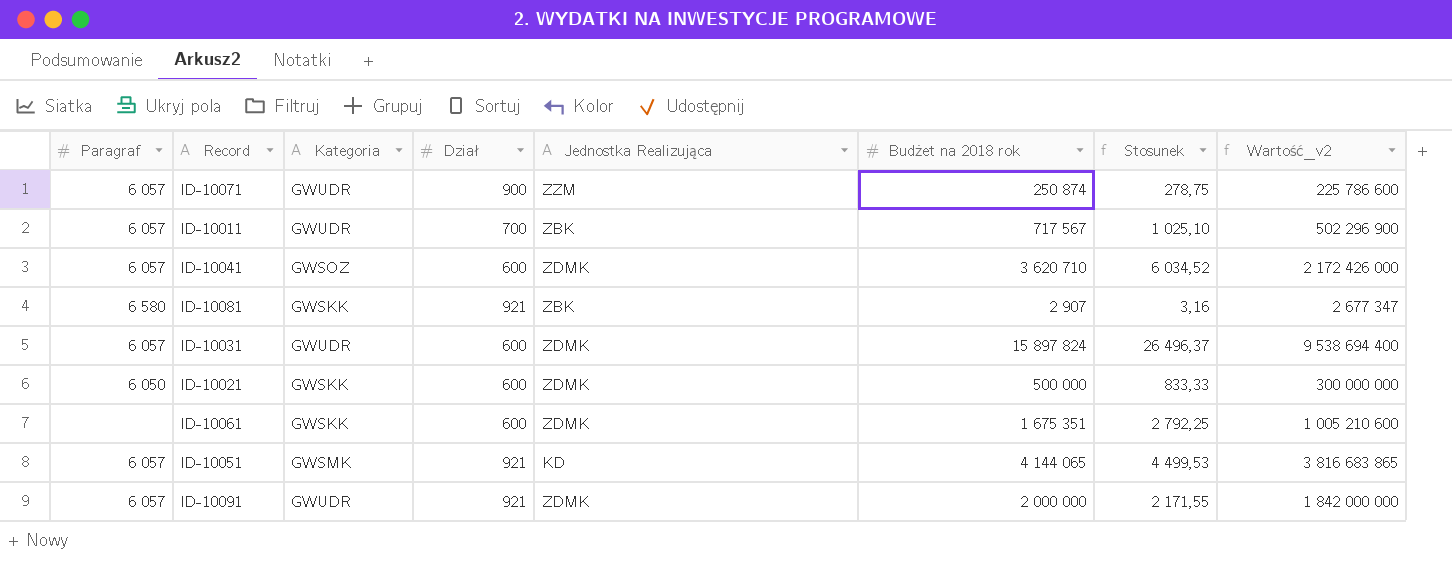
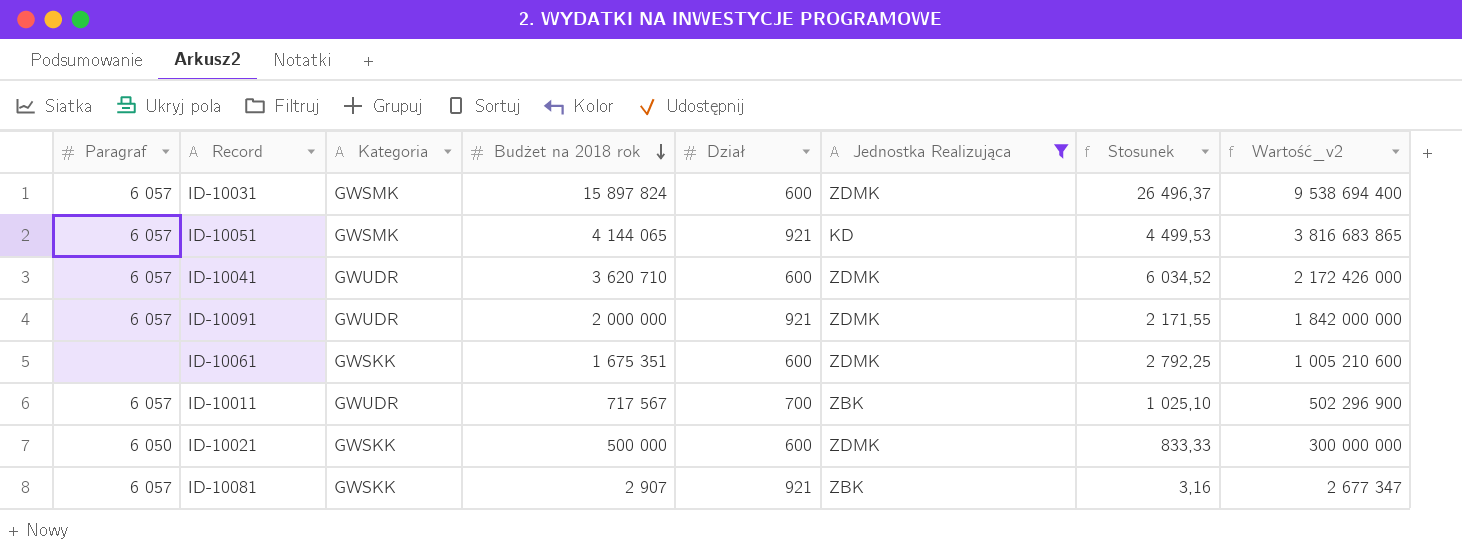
filter: none -> Jednostka Realizująca != ZZM
row order: none -> Budżet na 2018 rok descending
column Budżet na 2018 rok | position: 6 -> 4
ID-10031 | Kategoria: GWUDR -> GWSMK
ID-10041 | Kategoria: GWSOZ -> GWUDR
ID-10081 | Paragraf: 6 580 -> 6 057

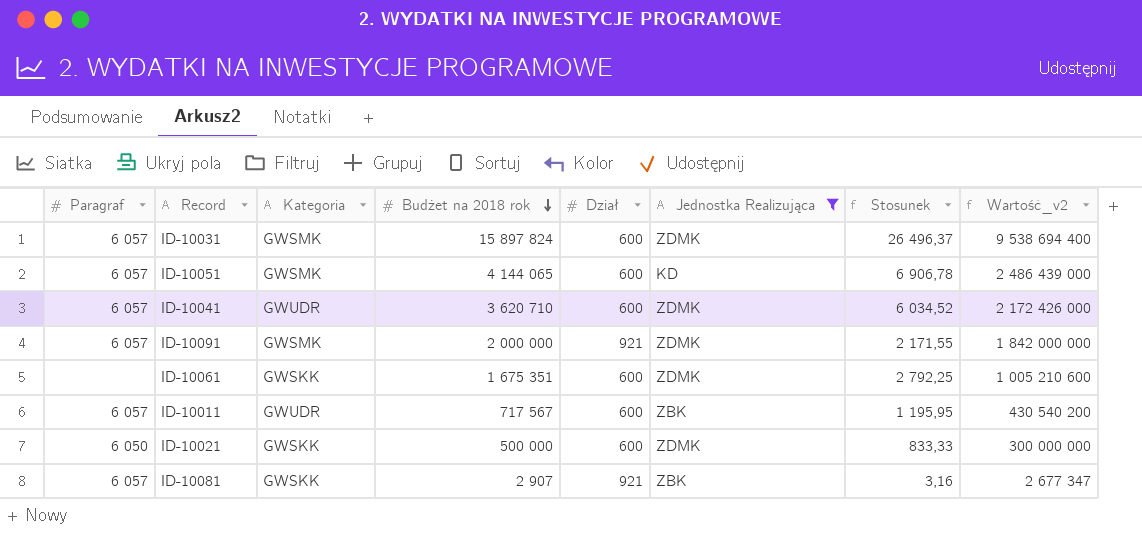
ID-10051 | Dział: 921 -> 600
ID-10051 | Stosunek: 4 499,53 -> 6 906,78
ID-10051 | Wartość_v2: 3 816 683 865 -> 2 486 439 000
ID-10091 | Kategoria: GWUDR -> GWSMK
ID-10011 | Dział: 700 -> 600
ID-10011 | Stosunek: 1 025,10 -> 1 195,95
ID-10011 | Wartość_v2: 502 296 900 -> 430 540 200

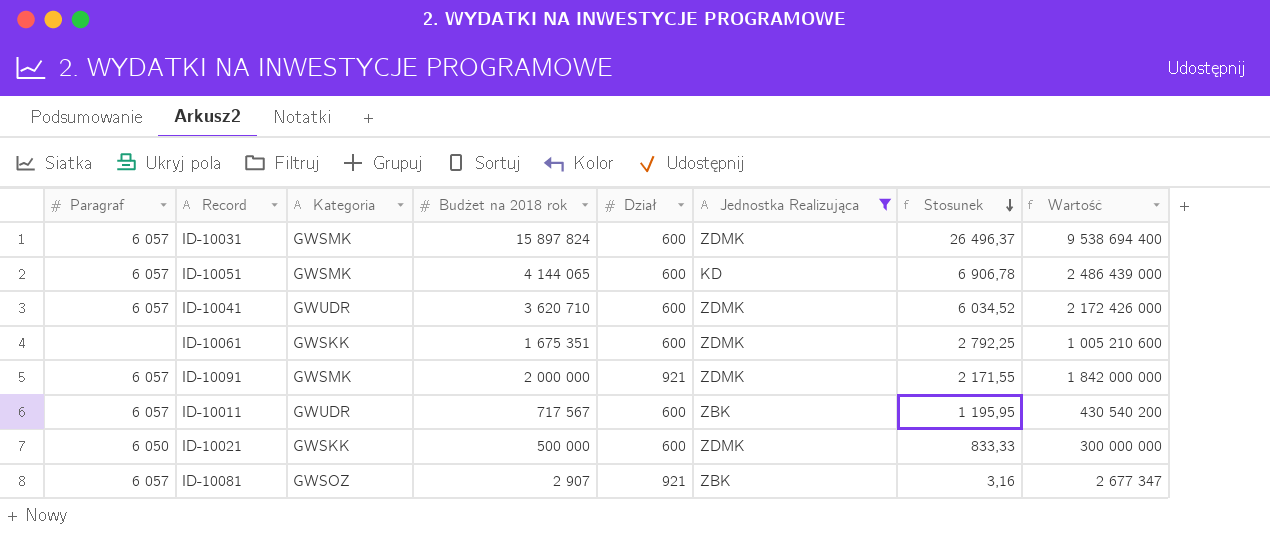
row order: Budżet na 2018 rok descending -> Stosunek descending
column name: Wartość_v2 -> Wartość
ID-10081 | Kategoria: GWSKK -> GWSOZ

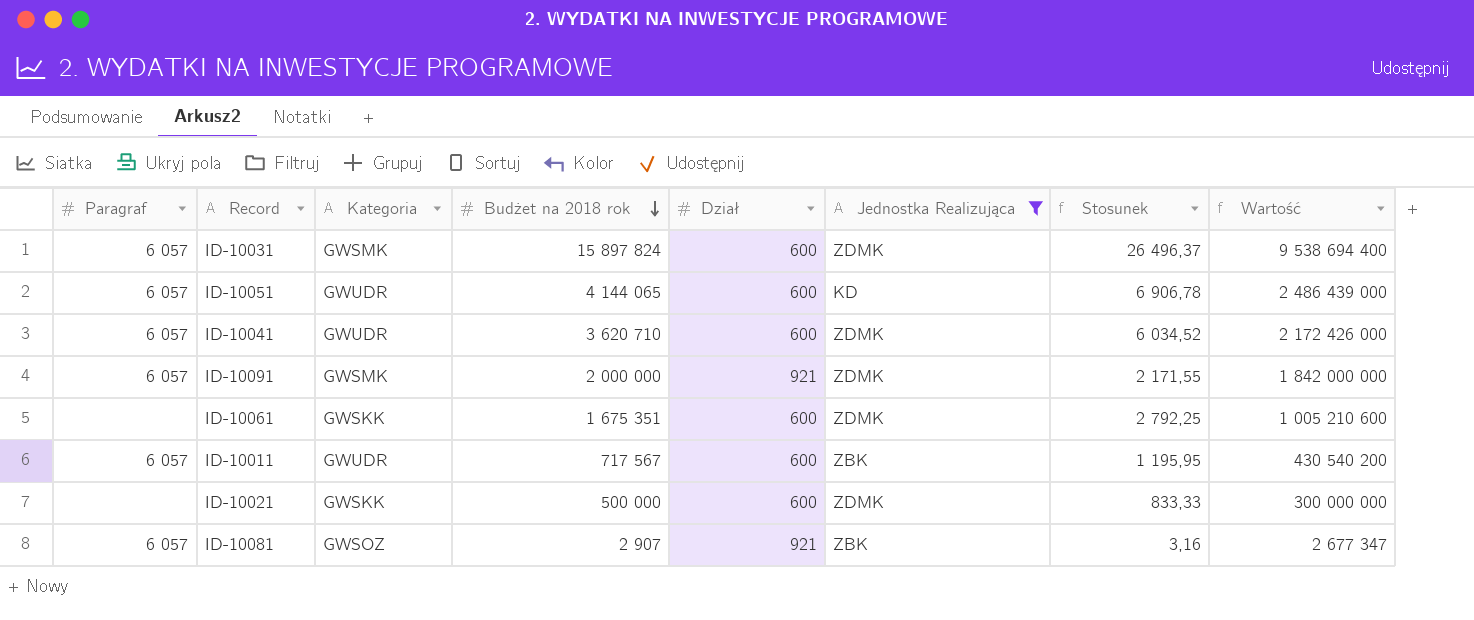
row order: Stosunek descending -> Budżet na 2018 rok descending
ID-10051 | Kategoria: GWSMK -> GWUDR
ID-10021 | Paragraf: 6 050 -> none

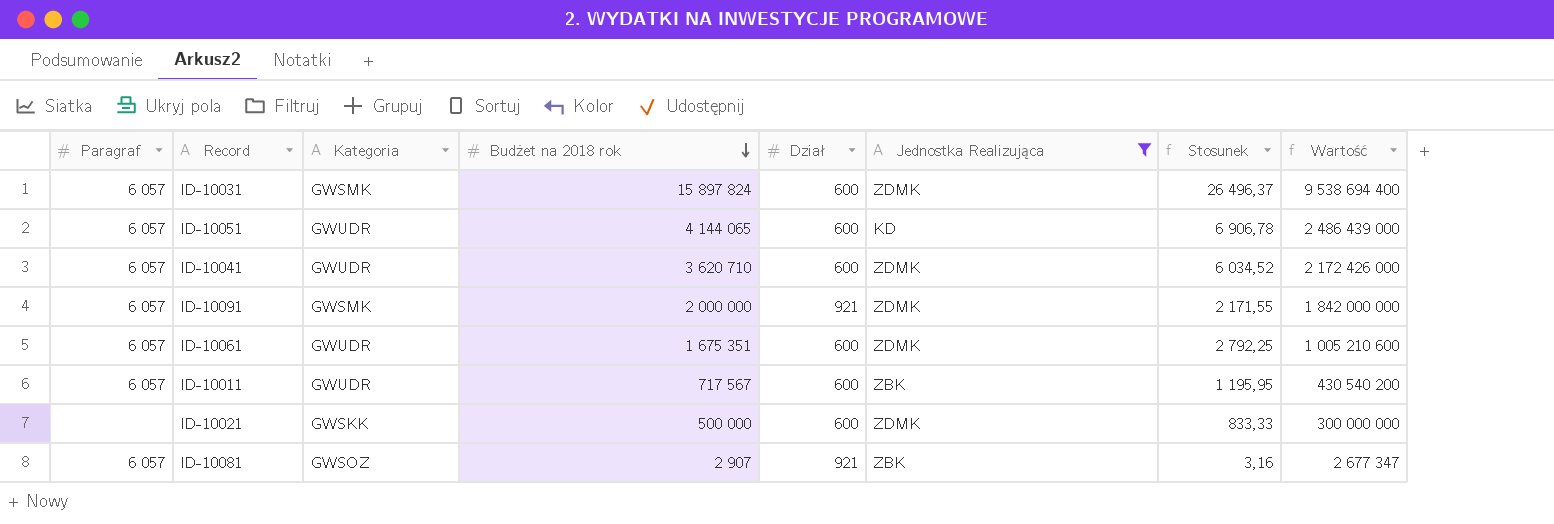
ID-10061 | Paragraf: none -> 6 057
ID-10061 | Kategoria: GWSKK -> GWUDR

